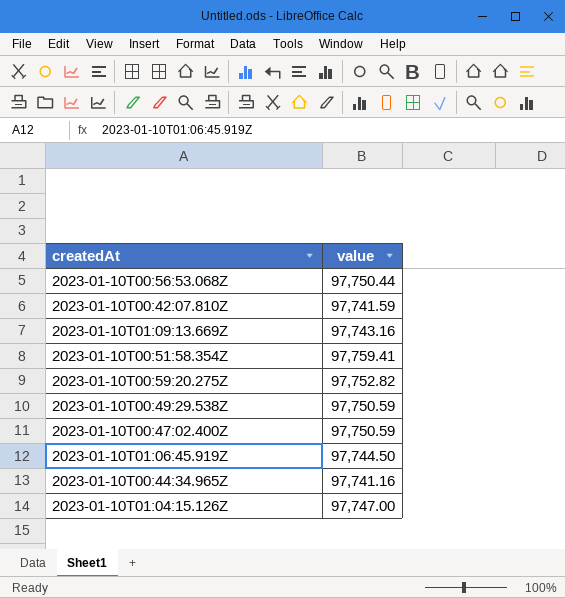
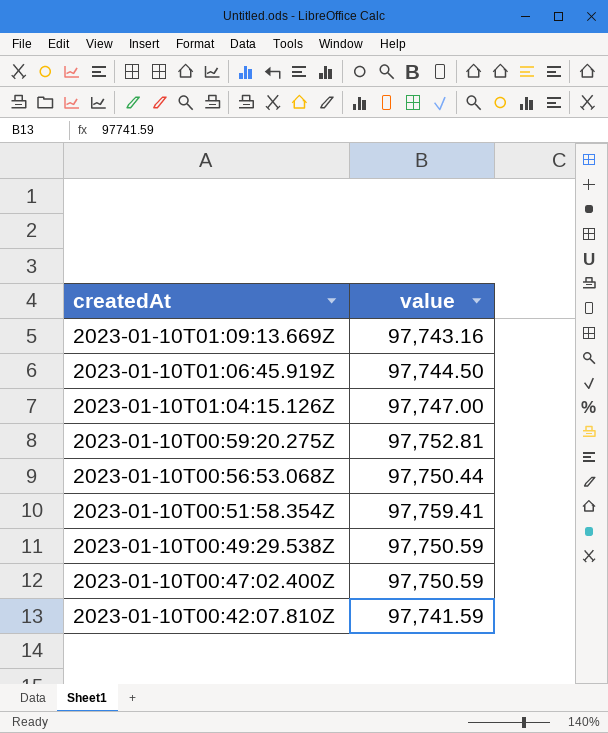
row order: none -> createdAt descending
row 2023-01-10T00:44:34.965Z: 97,741.16 -> none
2023-01-10T00:59:20.275Z | value: 97,752.82 -> 97,752.81

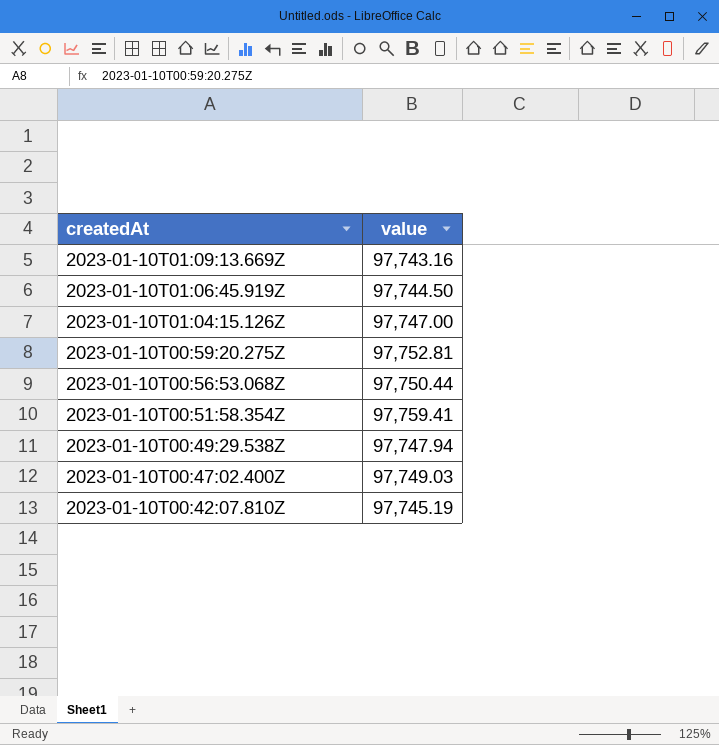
2023-01-10T00:49:29.538Z | value: 97,750.59 -> 97,747.94
2023-01-10T00:47:02.400Z | value: 97,750.59 -> 97,749.03
2023-01-10T00:42:07.810Z | value: 97,741.59 -> 97,745.19

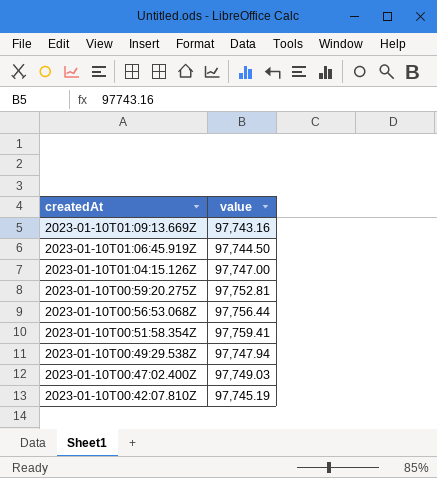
2023-01-10T00:56:53.068Z | value: 97,750.44 -> 97,756.44

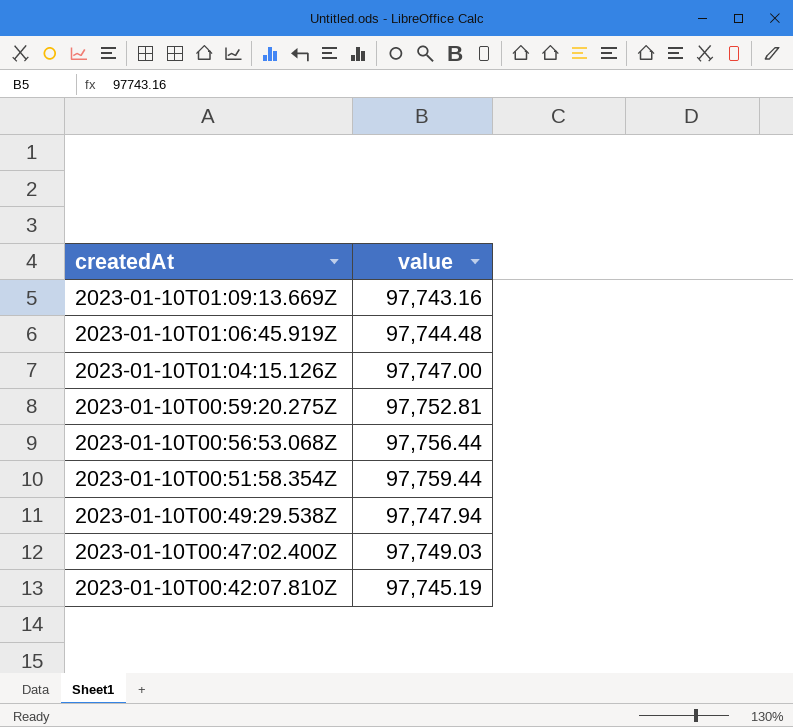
2023-01-10T01:06:45.919Z | value: 97,744.50 -> 97,744.48
2023-01-10T00:51:58.354Z | value: 97,759.41 -> 97,759.44

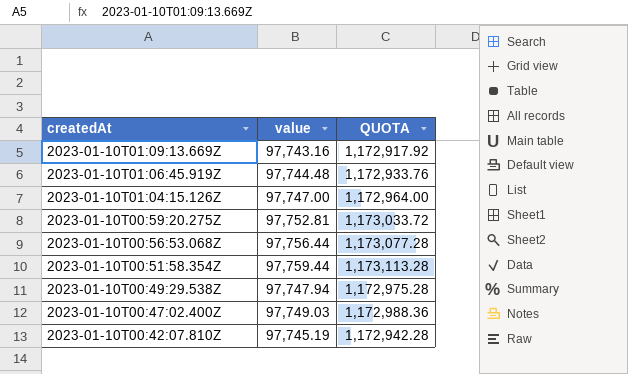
column QUOTA | formula: none -> [value] * 12

